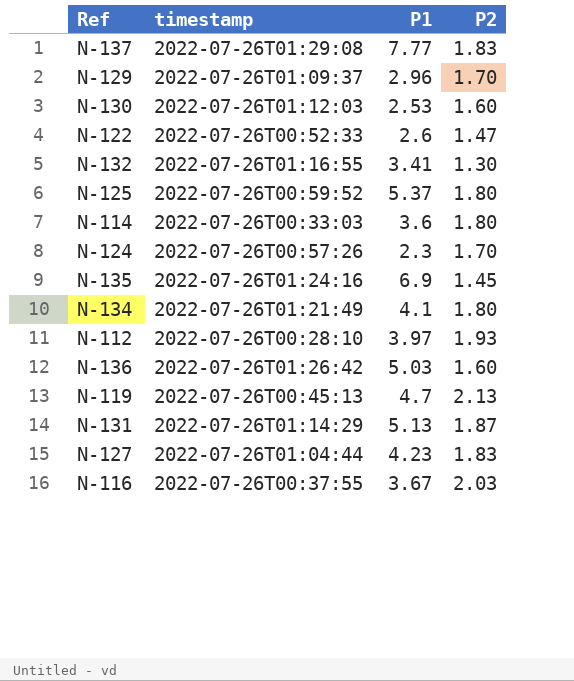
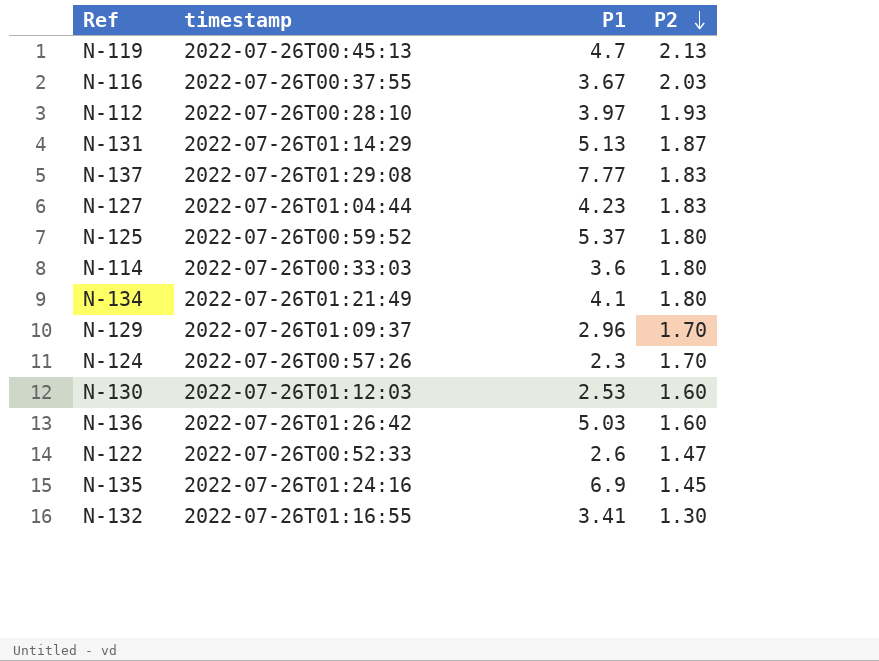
row order: none -> P2 descending

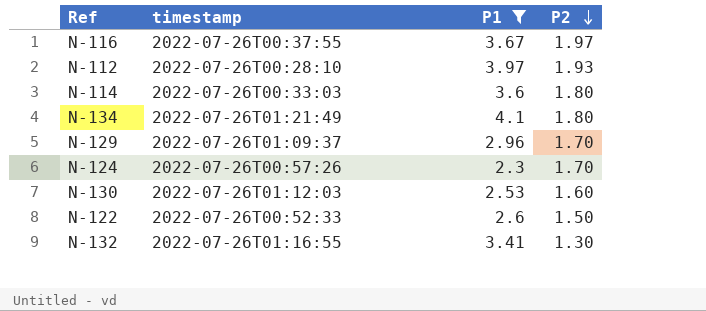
filter: none -> P1 <= 4.1
N-116 | P2: 2.03 -> 1.97
N-122 | P2: 1.47 -> 1.50

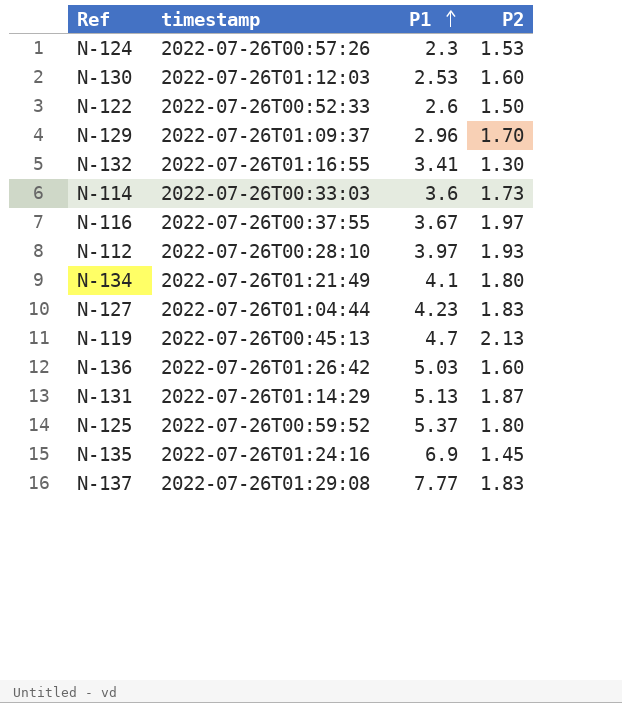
filter: P1 <= 4.1 -> none
row order: P2 descending -> P1 ascending
N-124 | P2: 1.70 -> 1.53
N-114 | P2: 1.80 -> 1.73

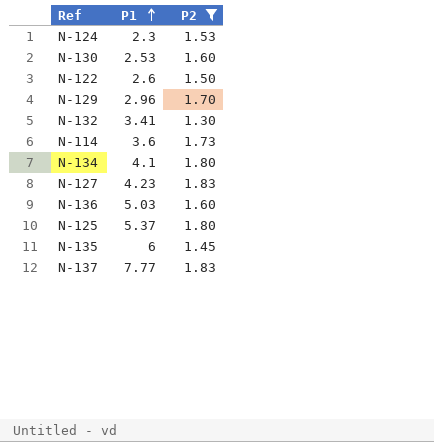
filter: none -> P2 <= 1.83
column timestamp | position: 2 -> none
N-135 | P1: 6.9 -> 6

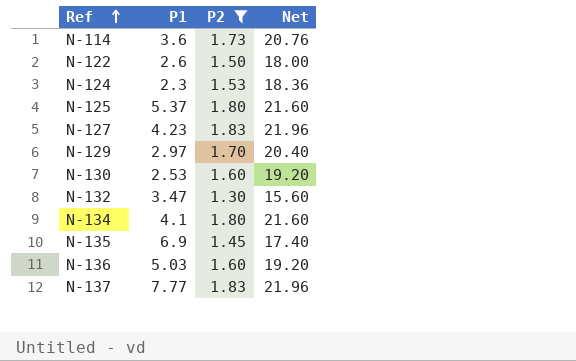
row order: P1 ascending -> Ref ascending
column Net | formula: none -> [P2] * 12
N-129 | P1: 2.96 -> 2.97
N-132 | P1: 3.41 -> 3.47
N-135 | P1: 6 -> 6.9

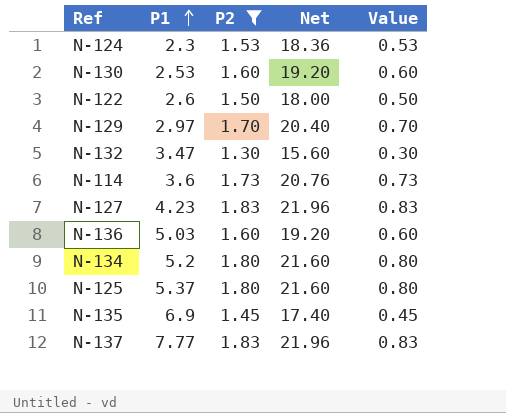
row order: Ref ascending -> P1 ascending
column Value | formula: none -> [P2] - 1
N-134 | P1: 4.1 -> 5.2

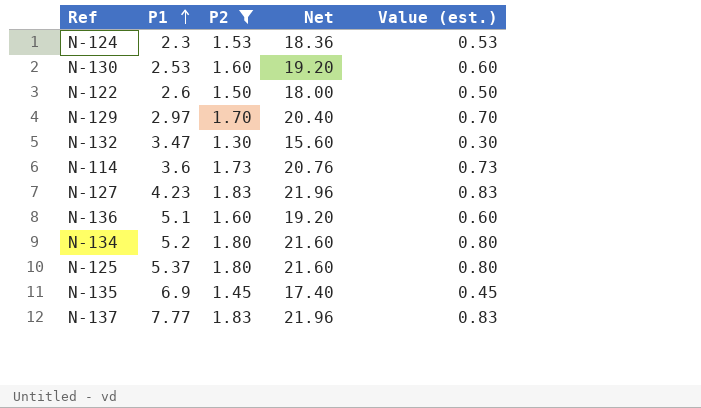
column name: Value -> Value (est.)
N-136 | P1: 5.03 -> 5.1

